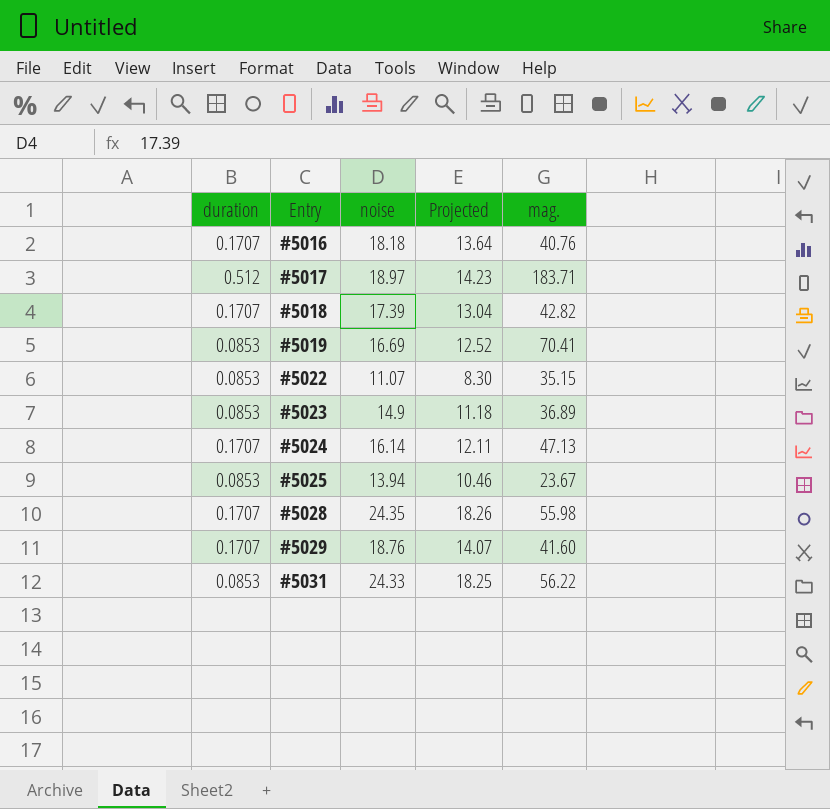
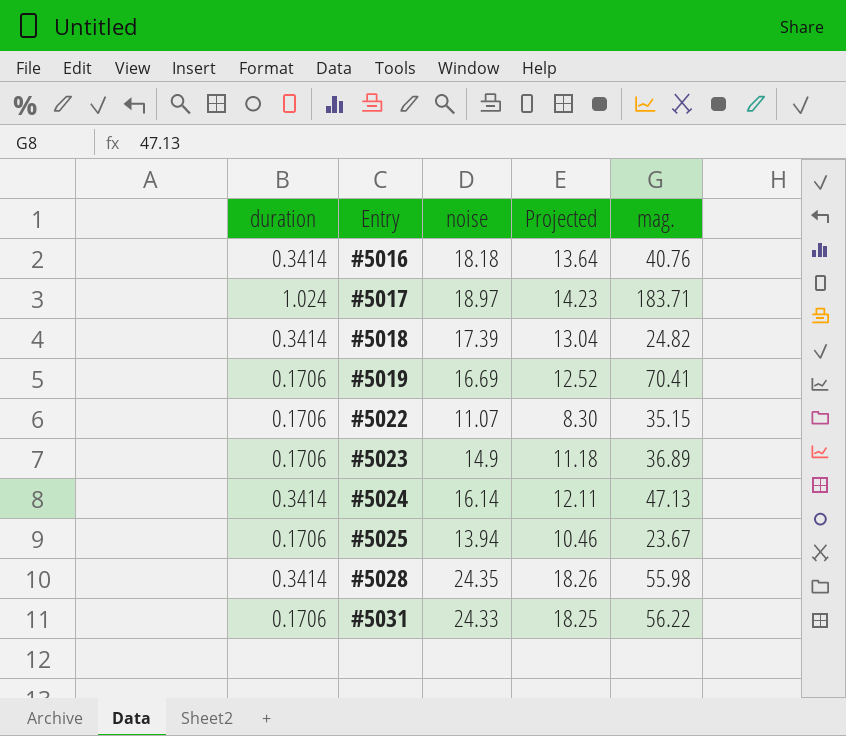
row #5029: 0.1707 | 18.76 | 14.07 | 41.60 -> none
#5016 | duration: 0.1707 -> 0.3414
#5017 | duration: 0.512 -> 1.024
#5018 | duration: 0.1707 -> 0.3414
#5018 | mag.: 42.82 -> 24.82
#5019 | duration: 0.0853 -> 0.1706
#5022 | duration: 0.0853 -> 0.1706
#5023 | duration: 0.0853 -> 0.1706
#5024 | duration: 0.1707 -> 0.3414
#5025 | duration: 0.0853 -> 0.1706
#5028 | duration: 0.1707 -> 0.3414
#5031 | duration: 0.0853 -> 0.1706

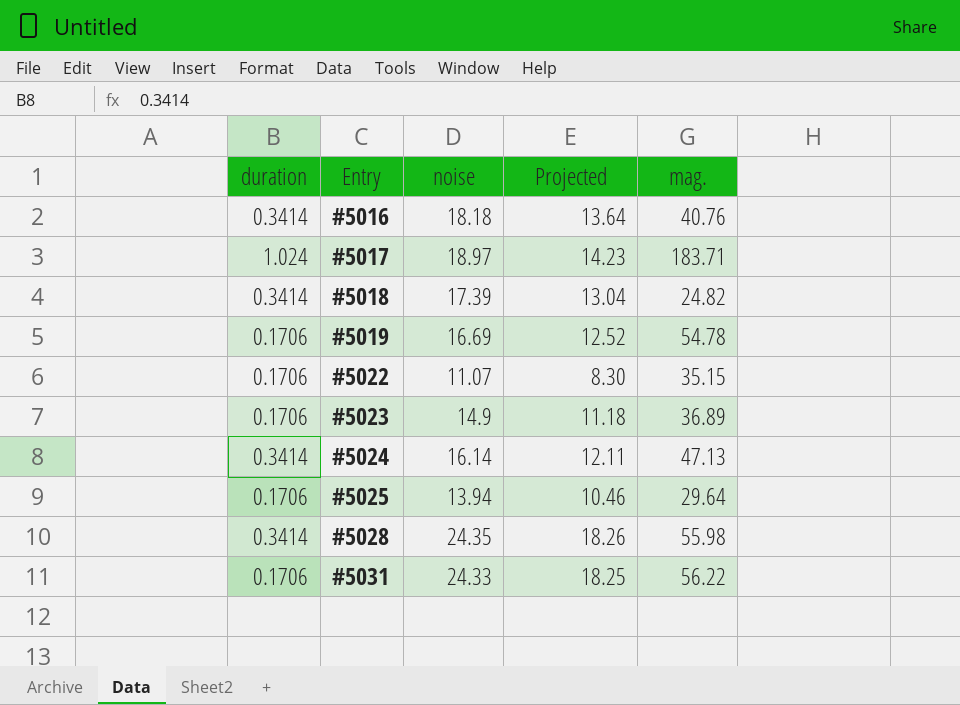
#5019 | mag.: 70.41 -> 54.78
#5025 | mag.: 23.67 -> 29.64

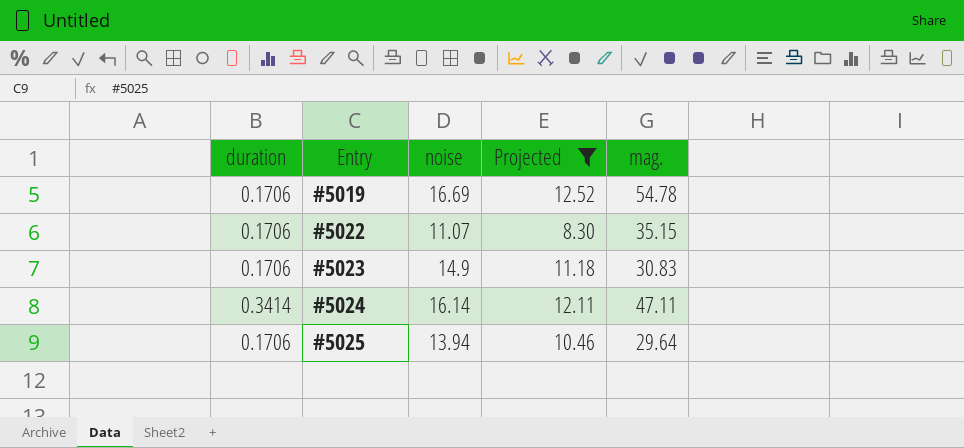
filter: none -> Projected <= 12.52
#5023 | mag.: 36.89 -> 30.83
#5024 | mag.: 47.13 -> 47.11

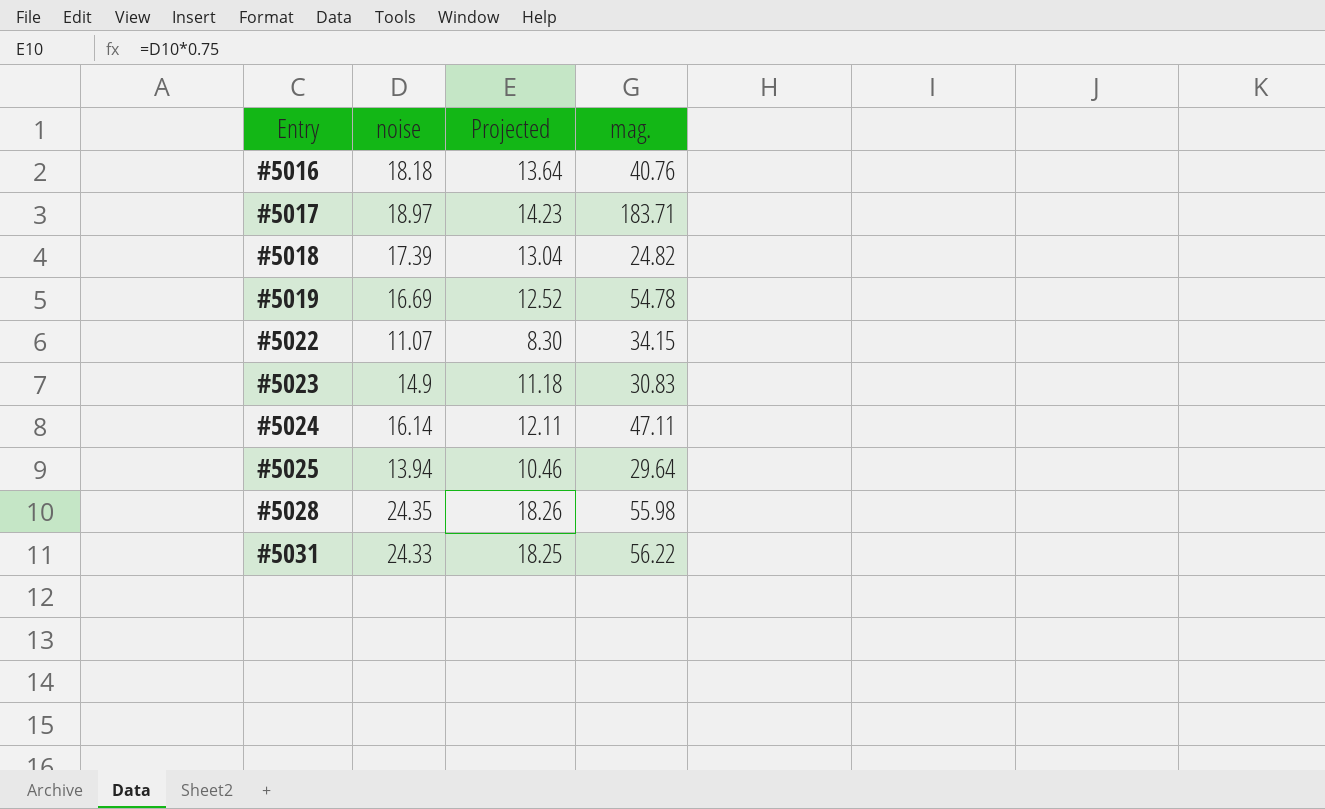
filter: Projected <= 12.52 -> none
column duration | position: 1 -> none
#5022 | mag.: 35.15 -> 34.15

